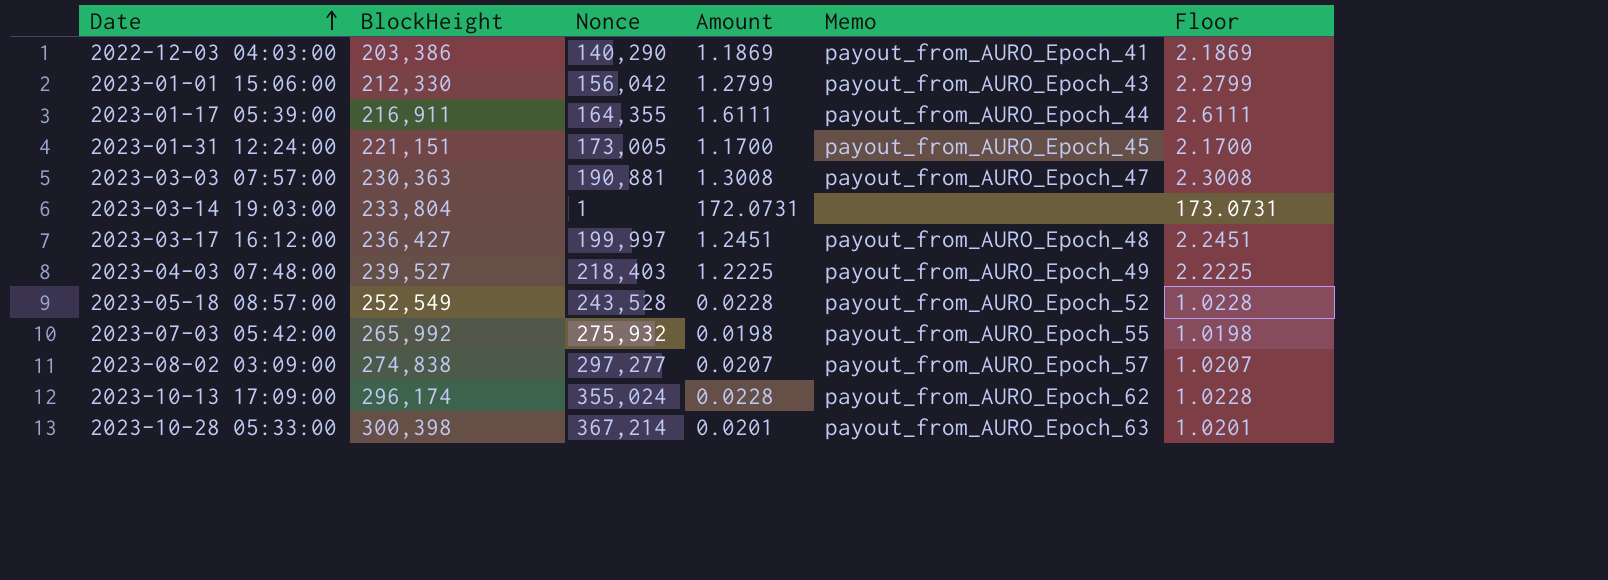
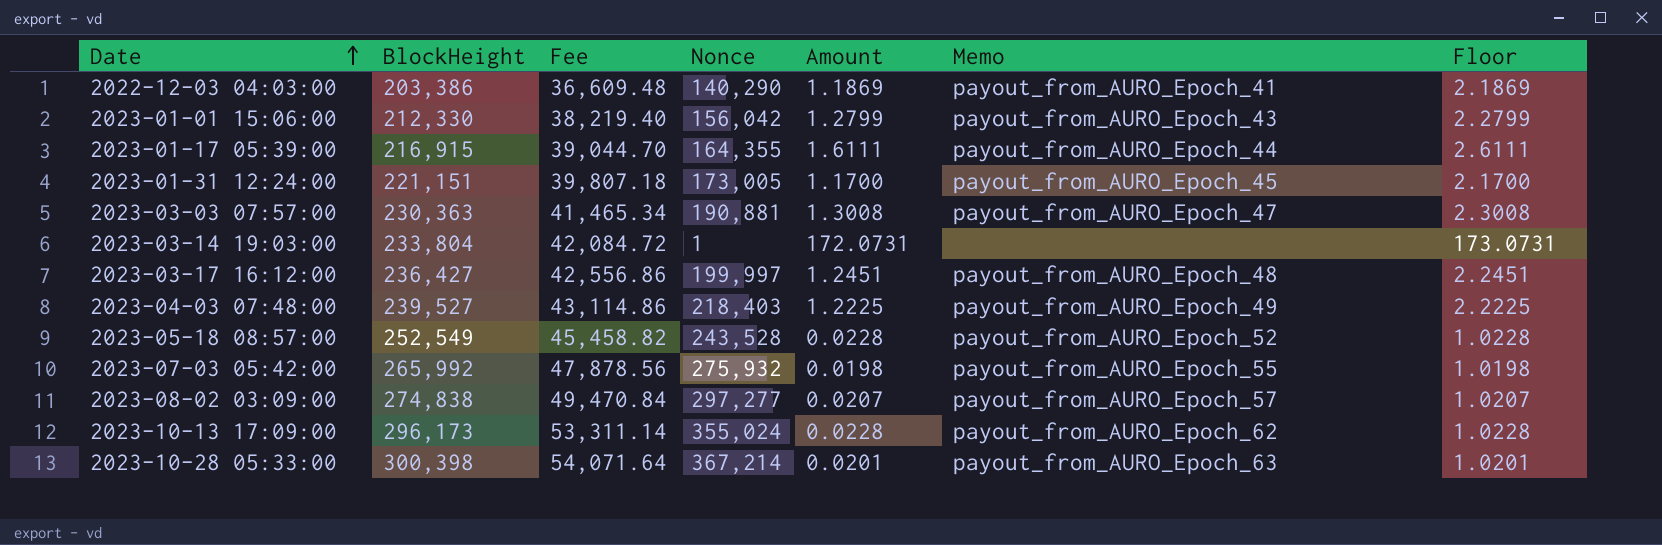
column Fee | formula: none -> [BlockHeight] * 0.18
2023-01-17 05:39:00 | BlockHeight: 216,911 -> 216,915
2023-10-13 17:09:00 | BlockHeight: 296,174 -> 296,173

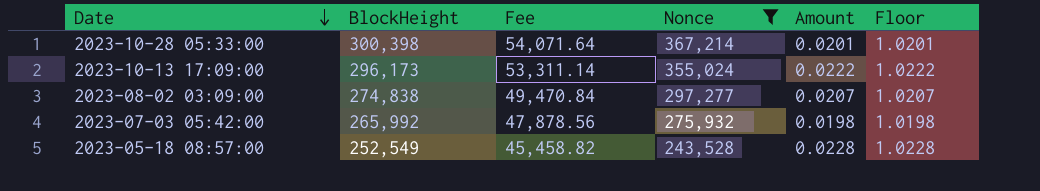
filter: none -> Nonce >= 243,528
row order: Date ascending -> Date descending
column Memo | position: 6 -> none
2023-10-13 17:09:00 | Amount: 0.0228 -> 0.0222
2023-10-13 17:09:00 | Floor: 1.0228 -> 1.0222

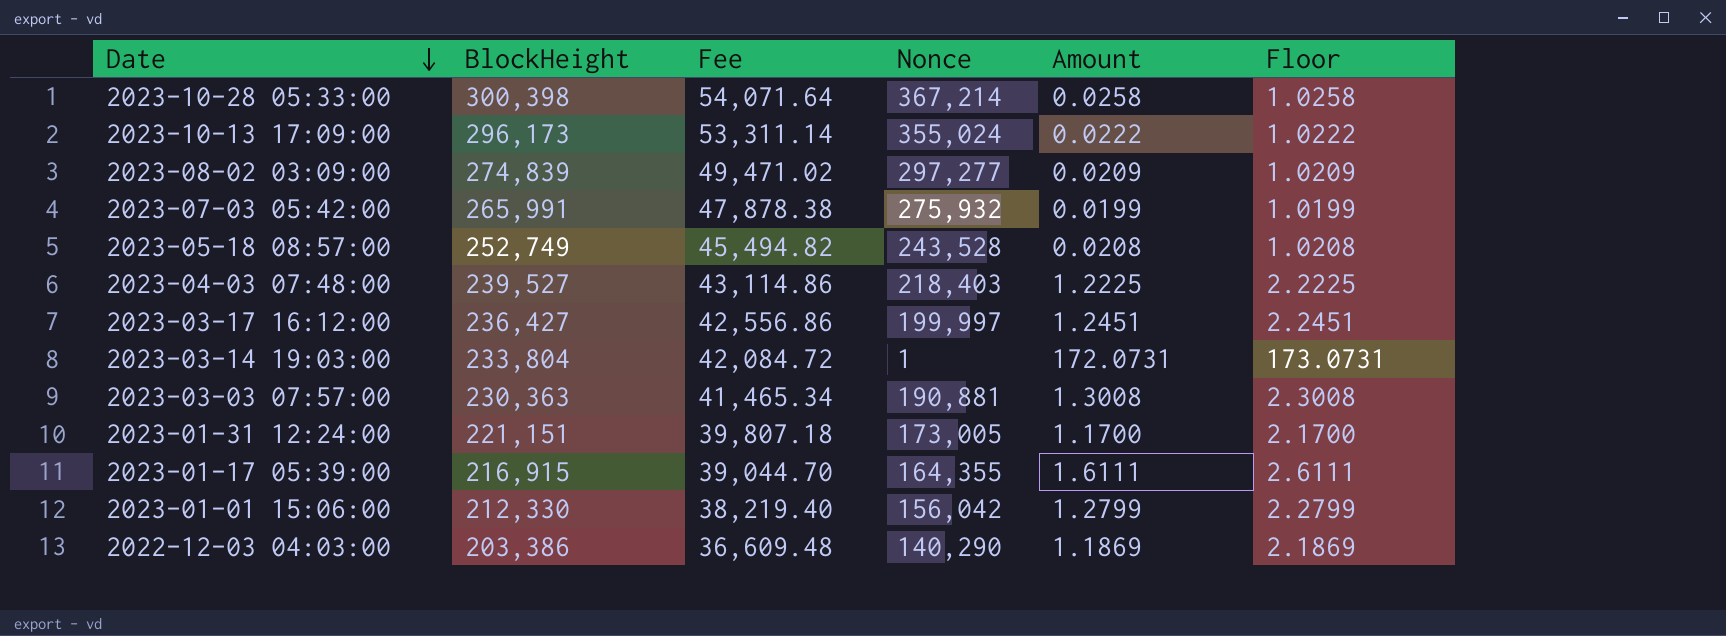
filter: Nonce >= 243,528 -> none
2023-10-28 05:33:00 | Amount: 0.0201 -> 0.0258
2023-10-28 05:33:00 | Floor: 1.0201 -> 1.0258
2023-08-02 03:09:00 | BlockHeight: 274,838 -> 274,839
2023-08-02 03:09:00 | Fee: 49,470.84 -> 49,471.02
2023-08-02 03:09:00 | Amount: 0.0207 -> 0.0209
2023-08-02 03:09:00 | Floor: 1.0207 -> 1.0209
2023-07-03 05:42:00 | BlockHeight: 265,992 -> 265,991
2023-07-03 05:42:00 | Fee: 47,878.56 -> 47,878.38
2023-07-03 05:42:00 | Amount: 0.0198 -> 0.0199
2023-07-03 05:42:00 | Floor: 1.0198 -> 1.0199
2023-05-18 08:57:00 | BlockHeight: 252,549 -> 252,749
2023-05-18 08:57:00 | Fee: 45,458.82 -> 45,494.82
2023-05-18 08:57:00 | Amount: 0.0228 -> 0.0208
2023-05-18 08:57:00 | Floor: 1.0228 -> 1.0208

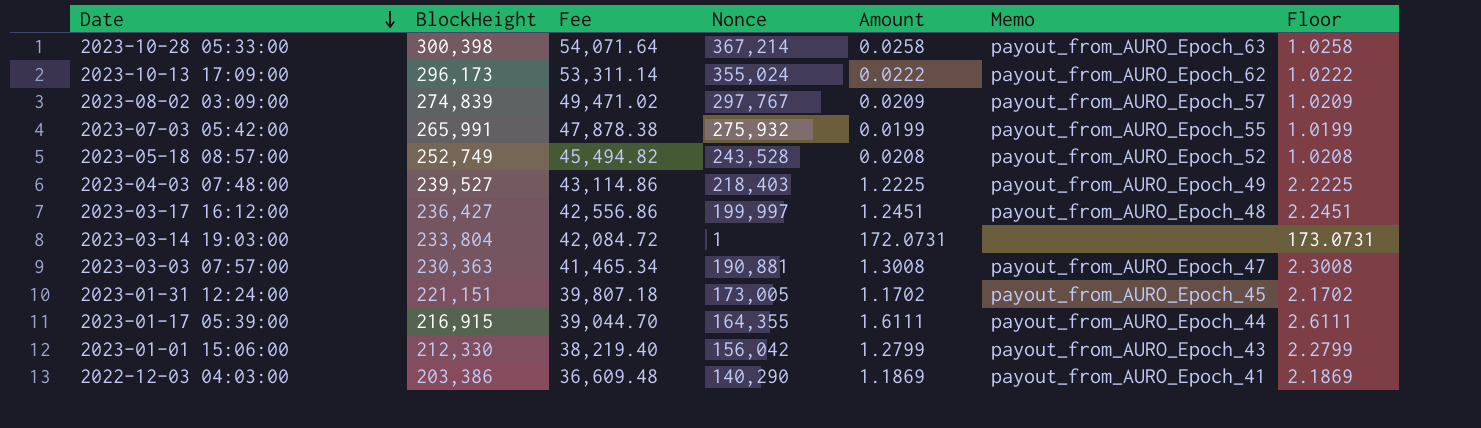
column Memo | position: none -> 6
2023-08-02 03:09:00 | Nonce: 297,277 -> 297,767
2023-01-31 12:24:00 | Amount: 1.1700 -> 1.1702
2023-01-31 12:24:00 | Floor: 2.1700 -> 2.1702

